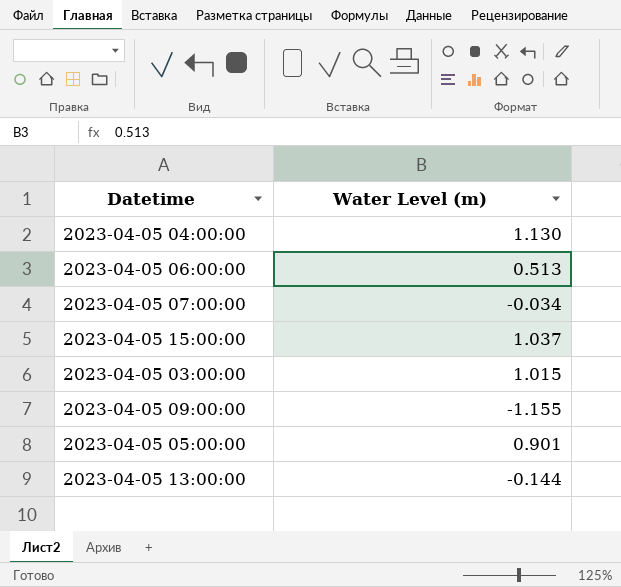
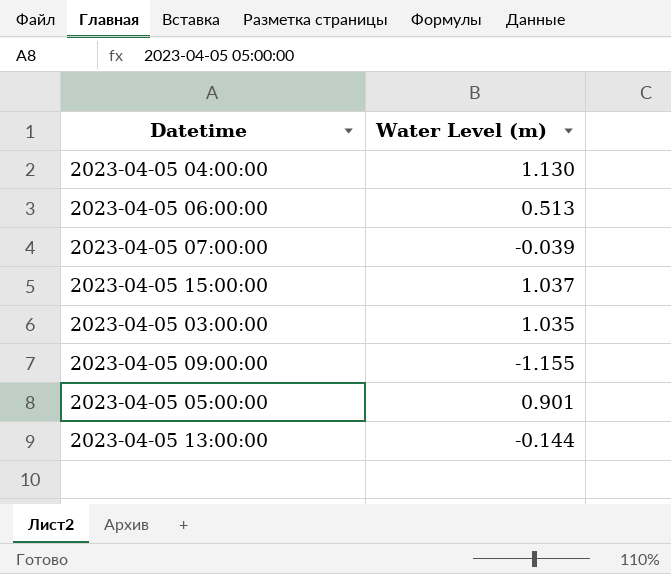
2023-04-05 07:00:00 | Water Level (m): -0.034 -> -0.039
2023-04-05 03:00:00 | Water Level (m): 1.015 -> 1.035

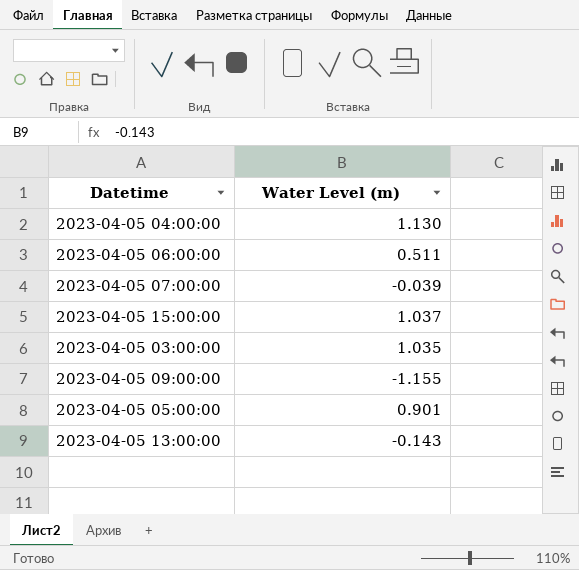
2023-04-05 06:00:00 | Water Level (m): 0.513 -> 0.511
2023-04-05 13:00:00 | Water Level (m): -0.144 -> -0.143

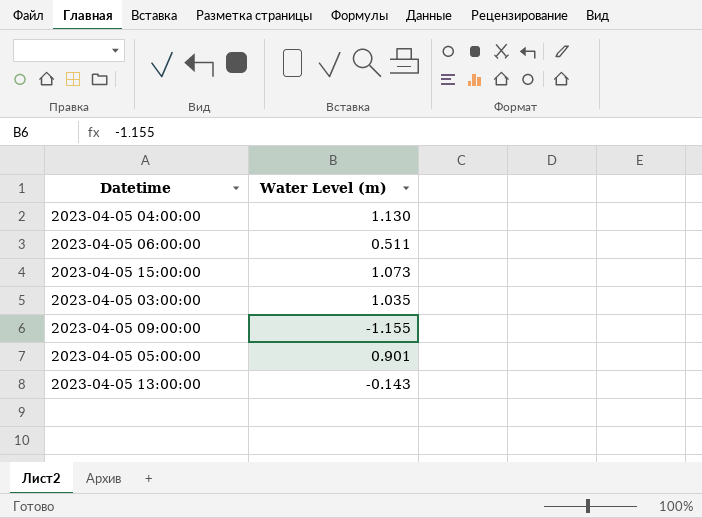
row 2023-04-05 07:00:00: -0.039 -> none
2023-04-05 15:00:00 | Water Level (m): 1.037 -> 1.073

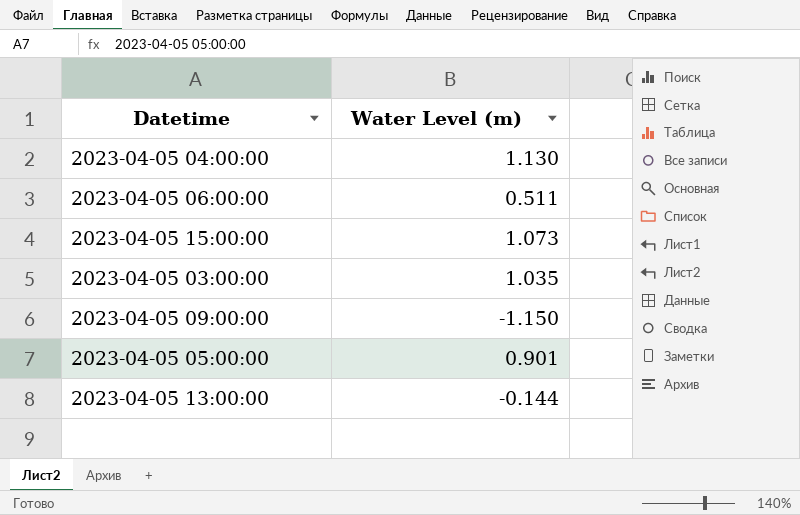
2023-04-05 09:00:00 | Water Level (m): -1.155 -> -1.150
2023-04-05 13:00:00 | Water Level (m): -0.143 -> -0.144

